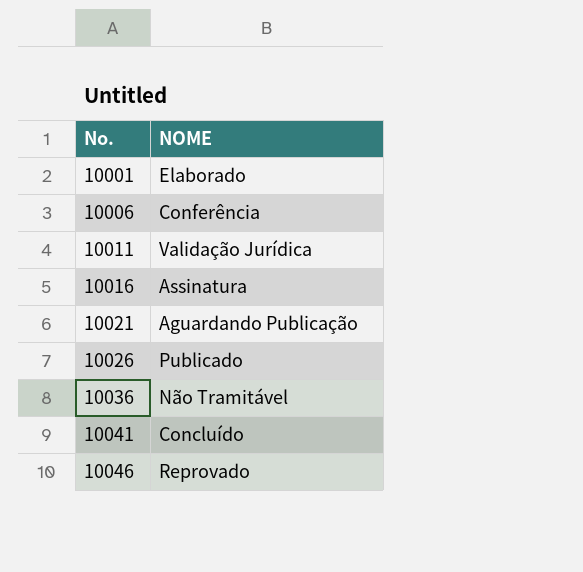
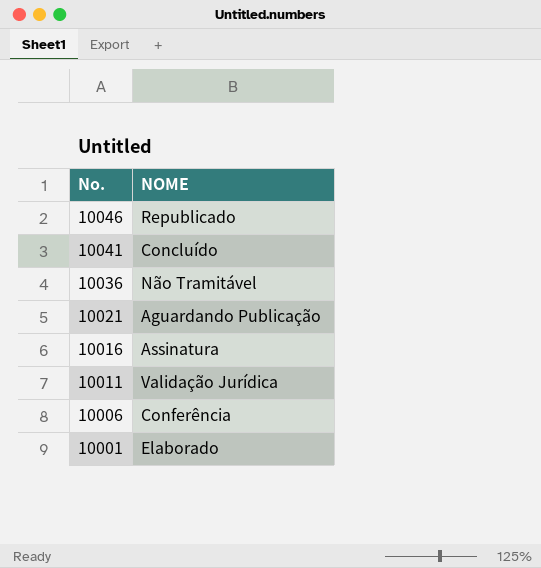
row order: No. ascending -> No. descending
row 10026: Publicado -> none
10046 | NOME: Reprovado -> Republicado

